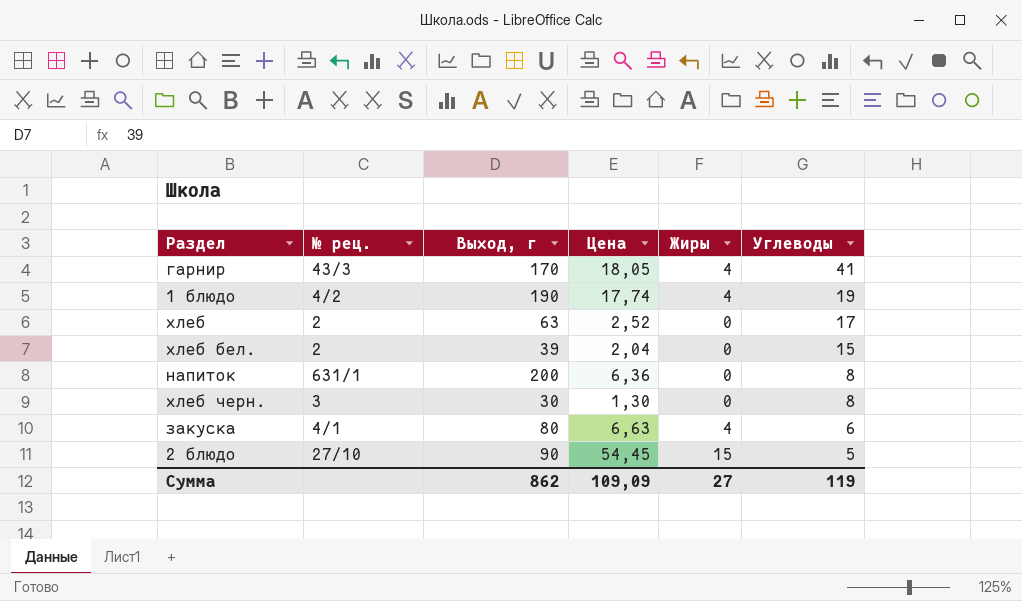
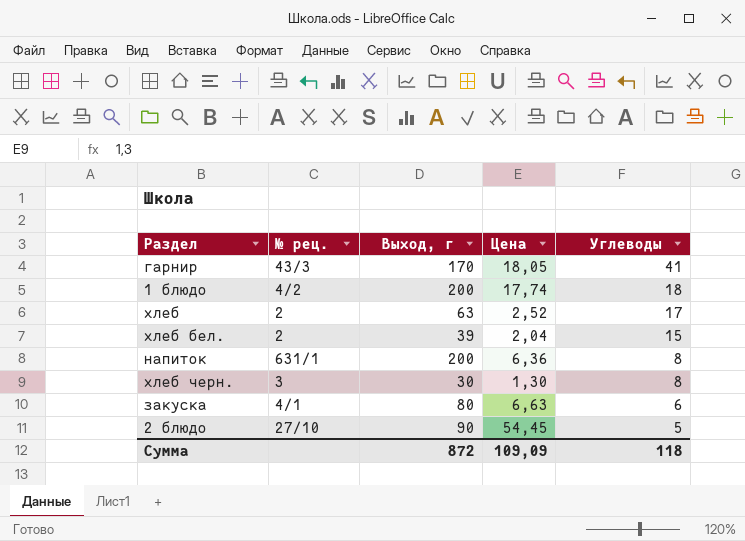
column Жиры | position: 5 -> none
1 блюдо | Выход, г: 190 -> 200
1 блюдо | Углеводы: 19 -> 18
Сумма | Выход, г: 862 -> 872
Сумма | Углеводы: 119 -> 118

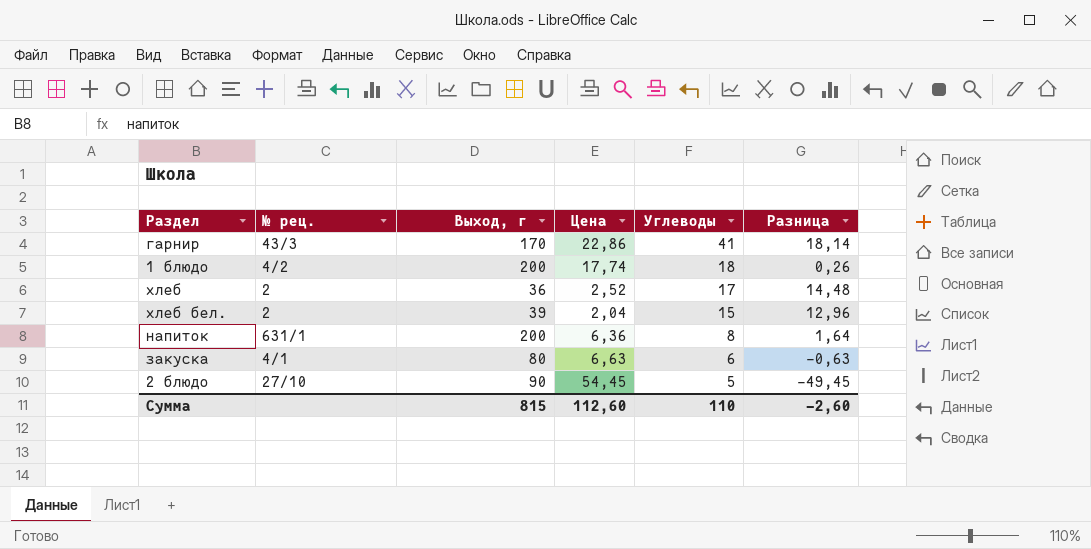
column Разница | formula: none -> [Углеводы] - [Цена]
row хлеб черн.: 3 | 30 | 1,30 | 8 -> none
гарнир | Цена: 18,05 -> 22,86
хлеб | Выход, г: 63 -> 36
Сумма | Выход, г: 872 -> 815
Сумма | Цена: 109,09 -> 112,60
Сумма | Углеводы: 118 -> 110

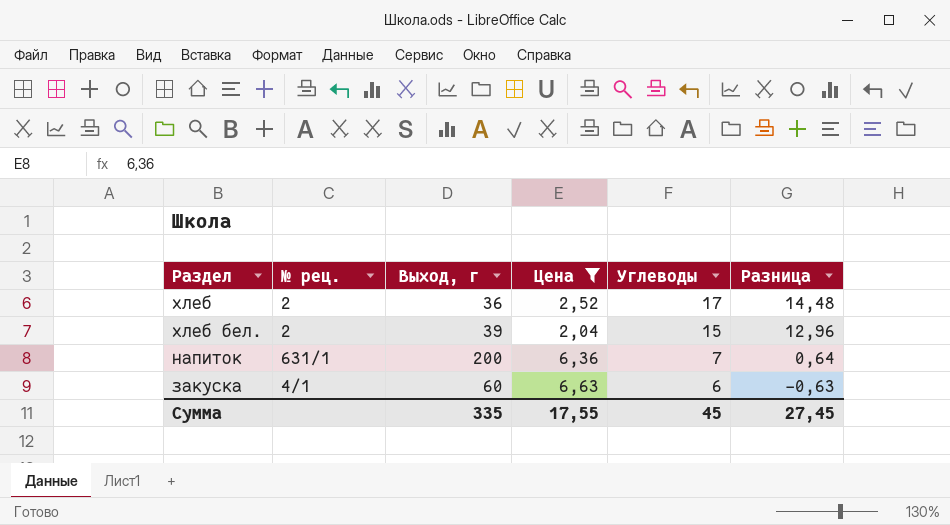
filter: none -> Цена <= 6,63
напиток | Углеводы: 8 -> 7
напиток | Разница: 1,64 -> 0,64
закуска | Выход, г: 80 -> 60
Сумма | Выход, г: 815 -> 335
Сумма | Цена: 112,60 -> 17,55
Сумма | Углеводы: 110 -> 45
Сумма | Разница: -2,60 -> 27,45

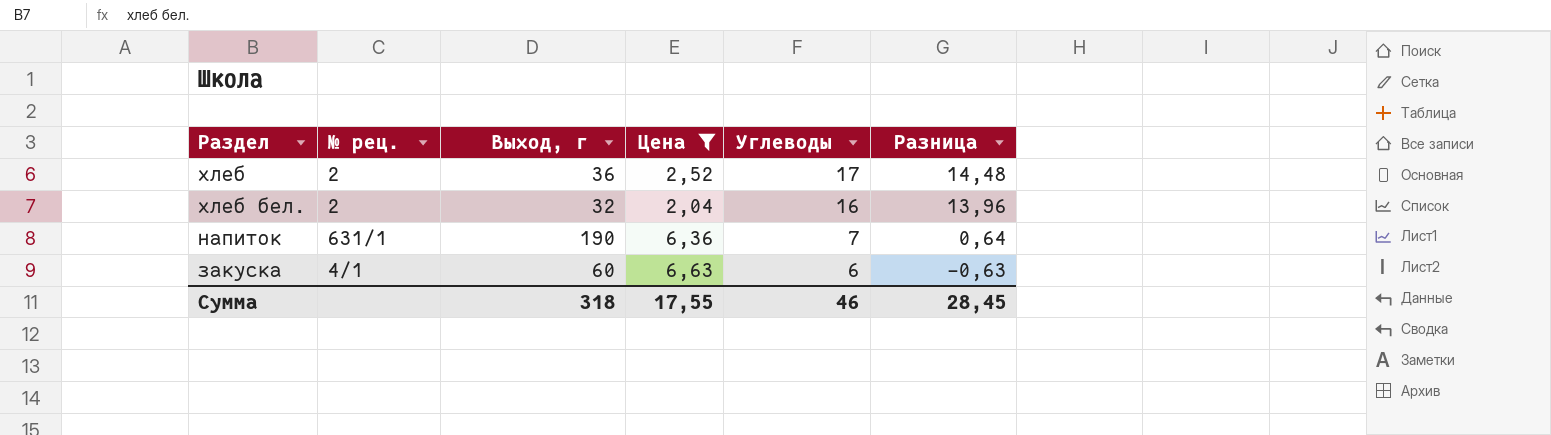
хлеб бел. | Выход, г: 39 -> 32
хлеб бел. | Углеводы: 15 -> 16
хлеб бел. | Разница: 12,96 -> 13,96
напиток | Выход, г: 200 -> 190
Сумма | Выход, г: 335 -> 318
Сумма | Углеводы: 45 -> 46
Сумма | Разница: 27,45 -> 28,45

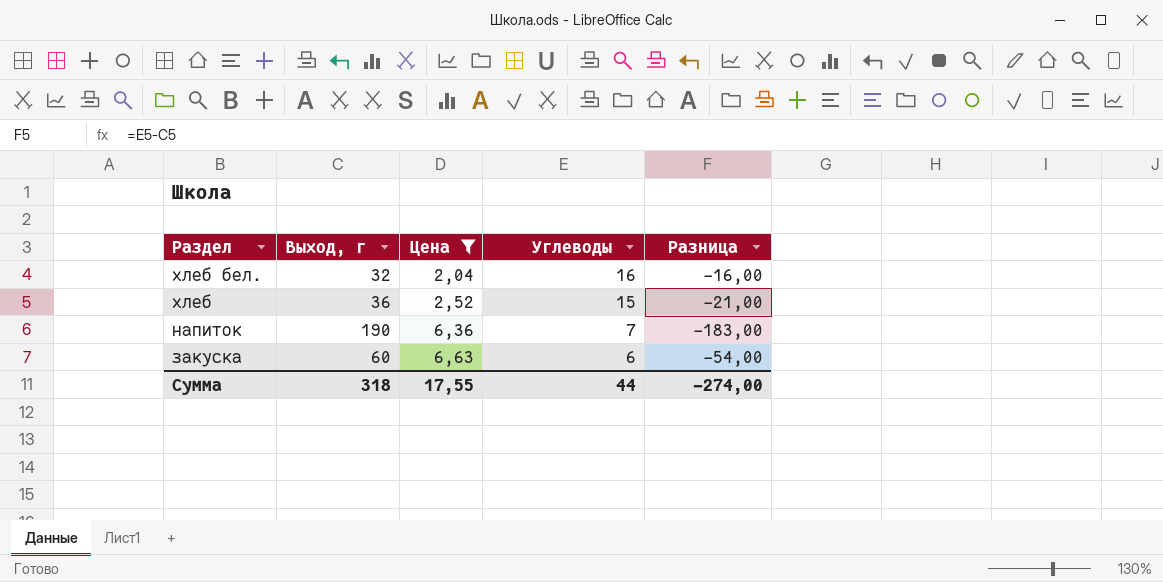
row order: Углеводы descending -> Раздел descending
column № рец. | position: 2 -> none
column Разница | formula: [Углеводы] - [Цена] -> [Углеводы] - [Выход, г]
хлеб | Углеводы: 17 -> 15
Сумма | Углеводы: 46 -> 44
Сумма | Разница: 28,45 -> -274,00

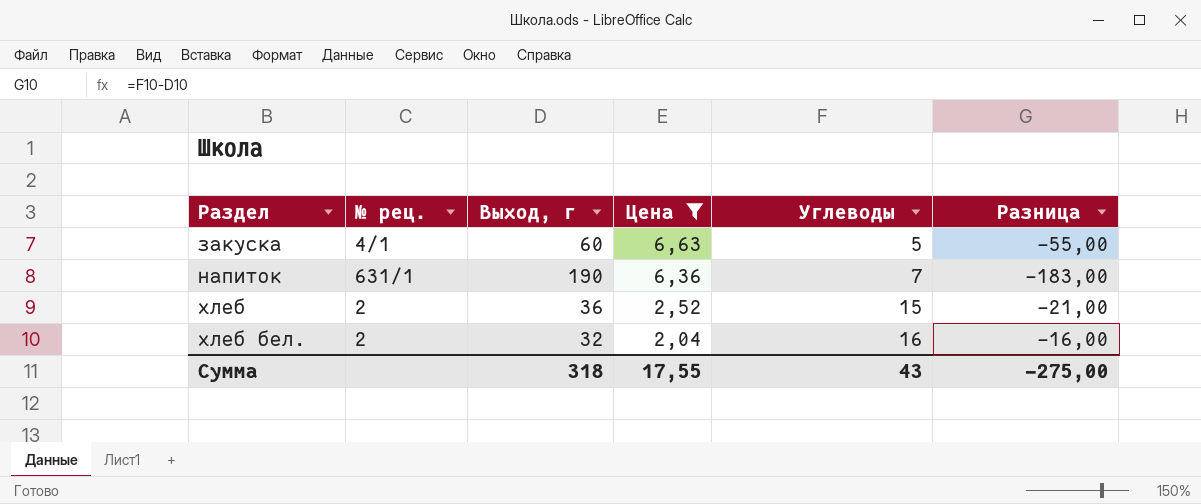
row order: Раздел descending -> Раздел ascending
column № рец. | position: none -> 2
закуска | Углеводы: 6 -> 5
закуска | Разница: -54,00 -> -55,00
Сумма | Углеводы: 44 -> 43
Сумма | Разница: -274,00 -> -275,00

